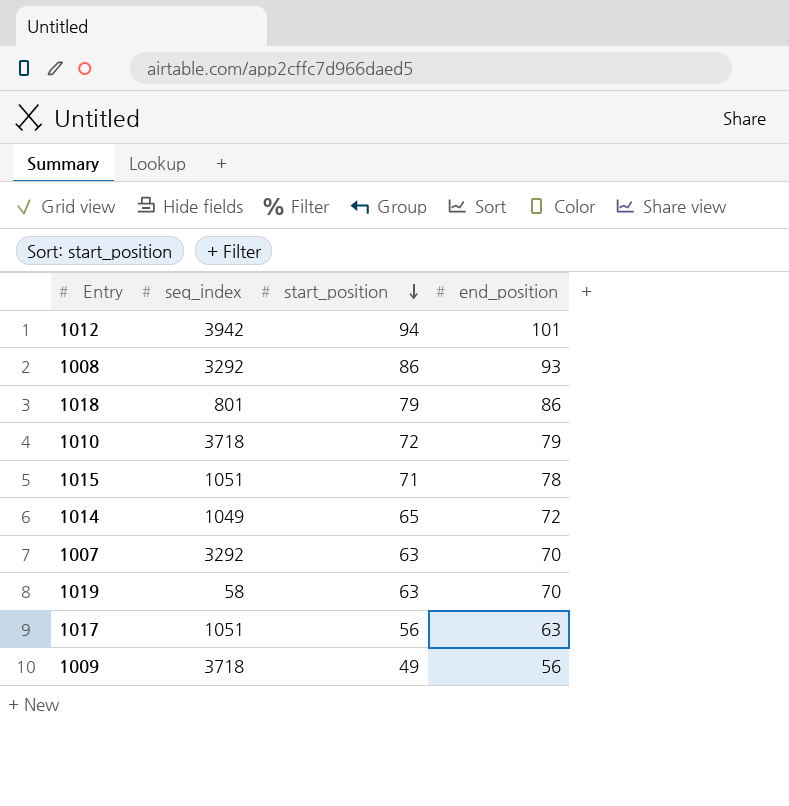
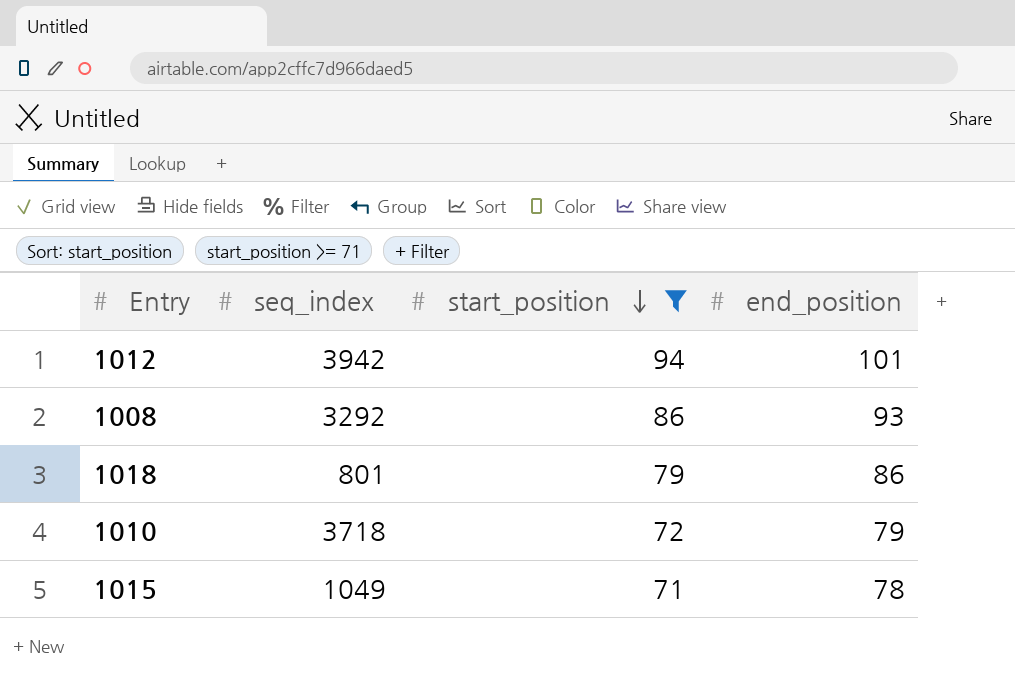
filter: none -> start_position >= 71
1015 | seq_index: 1051 -> 1049

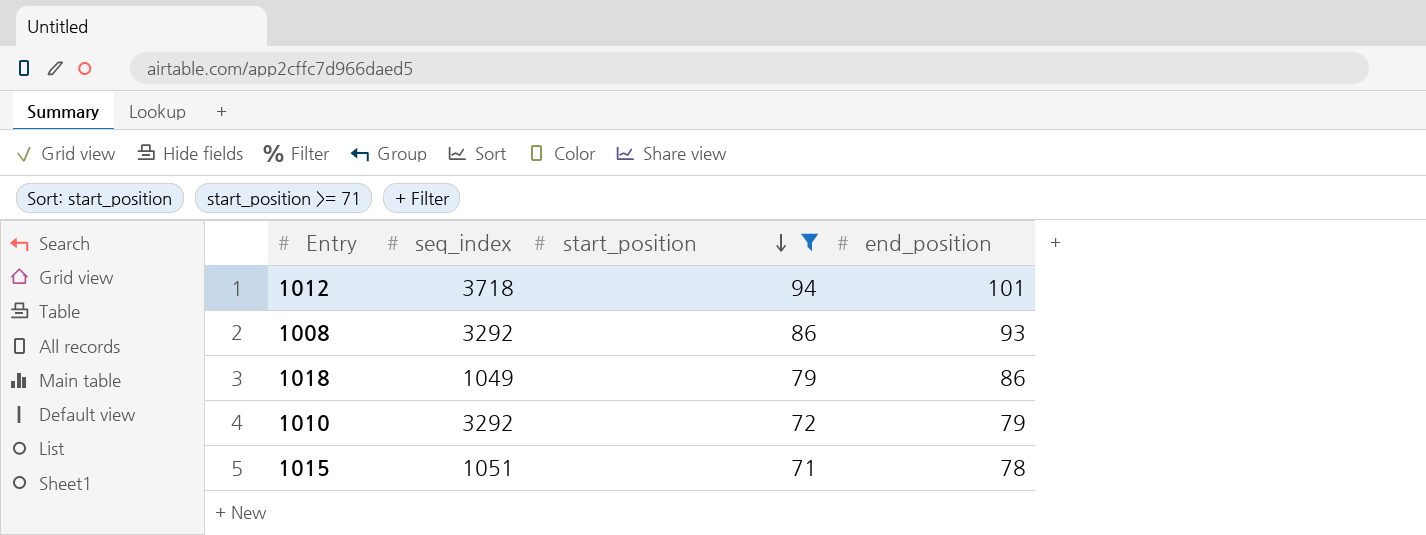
1012 | seq_index: 3942 -> 3718
1018 | seq_index: 801 -> 1049
1010 | seq_index: 3718 -> 3292
1015 | seq_index: 1049 -> 1051

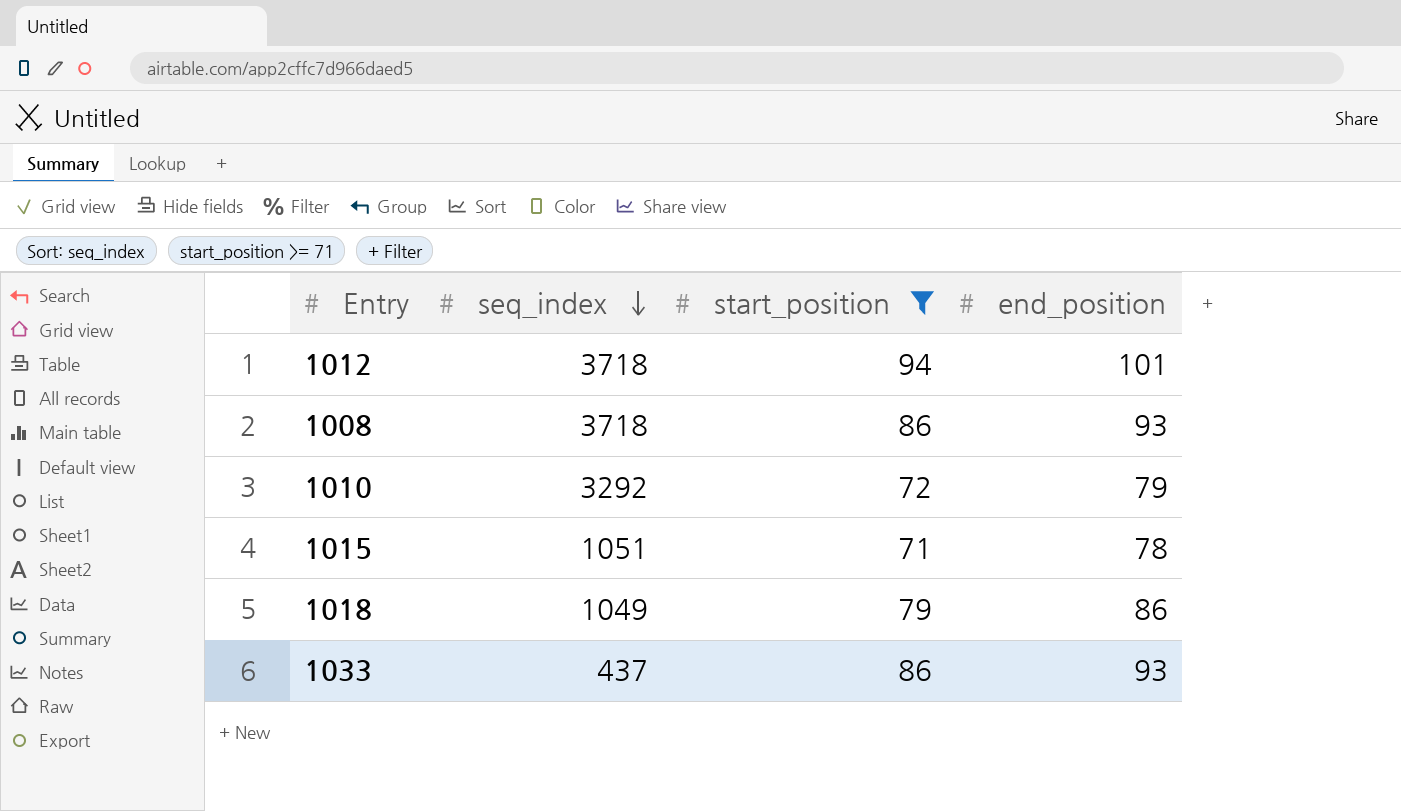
row order: start_position descending -> seq_index descending
1008 | seq_index: 3292 -> 3718
row 1033: none -> 437 | 86 | 93

